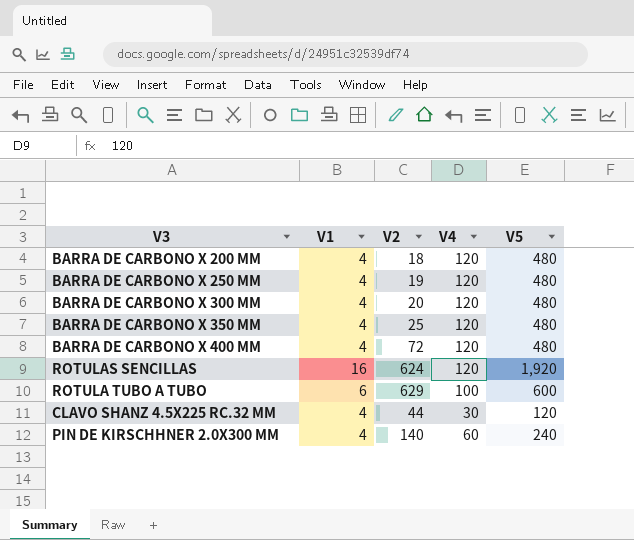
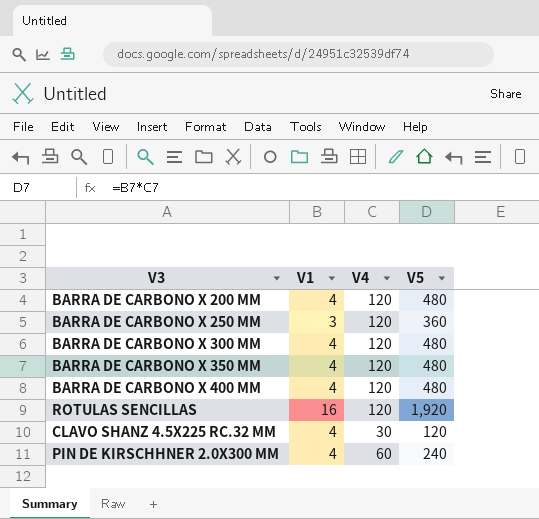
column V2 | position: 3 -> none
row ROTULA TUBO A TUBO: 6 | 629 | 100 | 600 -> none
BARRA DE CARBONO X 250 MM | V1: 4 -> 3
BARRA DE CARBONO X 250 MM | V5: 480 -> 360

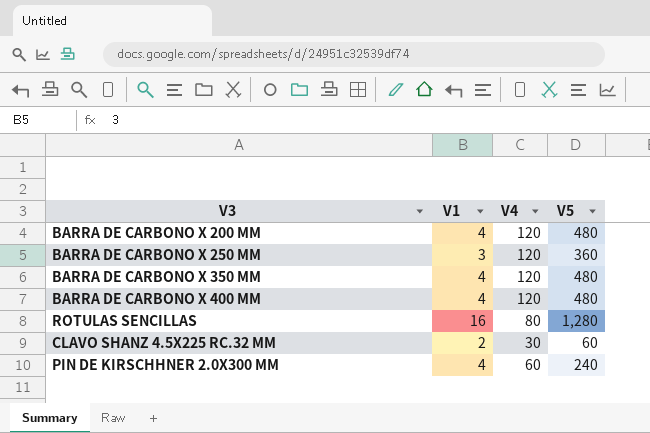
row BARRA DE CARBONO X 300 MM: 4 | 120 | 480 -> none
ROTULAS SENCILLAS | V4: 120 -> 80
ROTULAS SENCILLAS | V5: 1,920 -> 1,280
CLAVO SHANZ 4.5X225 RC.32 MM | V1: 4 -> 2
CLAVO SHANZ 4.5X225 RC.32 MM | V5: 120 -> 60

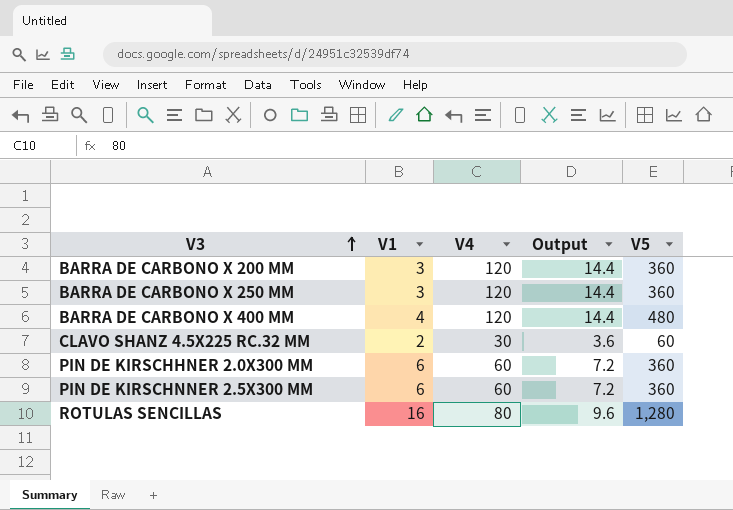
row order: none -> V3 ascending
column Output | formula: none -> [V4] * 0.12
row BARRA DE CARBONO X 350 MM: 4 | 120 | 480 -> none
BARRA DE CARBONO X 200 MM | V1: 4 -> 3
BARRA DE CARBONO X 200 MM | V5: 480 -> 360
PIN DE KIRSCHHNER 2.0X300 MM | V1: 4 -> 6
PIN DE KIRSCHHNER 2.0X300 MM | V5: 240 -> 360
row PIN DE KIRSCHNNER 2.5X300 MM: none -> 6 | 60 | 7.2 | 360

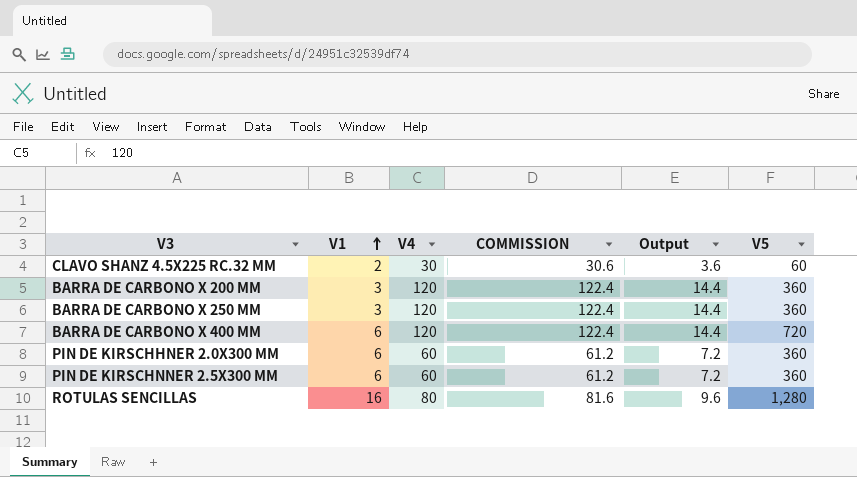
row order: V3 ascending -> V1 ascending
column COMMISSION | formula: none -> [V4] * 1.02
BARRA DE CARBONO X 400 MM | V1: 4 -> 6
BARRA DE CARBONO X 400 MM | V5: 480 -> 720

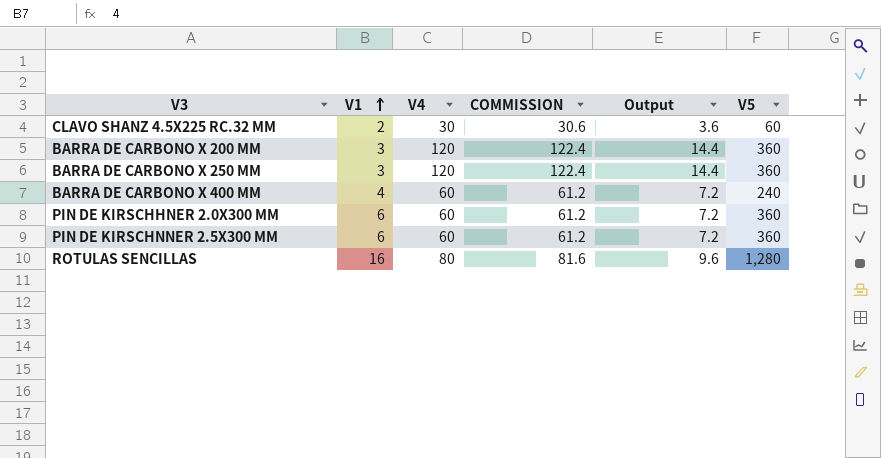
BARRA DE CARBONO X 400 MM | V1: 6 -> 4
BARRA DE CARBONO X 400 MM | V4: 120 -> 60
BARRA DE CARBONO X 400 MM | COMMISSION: 122.4 -> 61.2
BARRA DE CARBONO X 400 MM | Output: 14.4 -> 7.2
BARRA DE CARBONO X 400 MM | V5: 720 -> 240

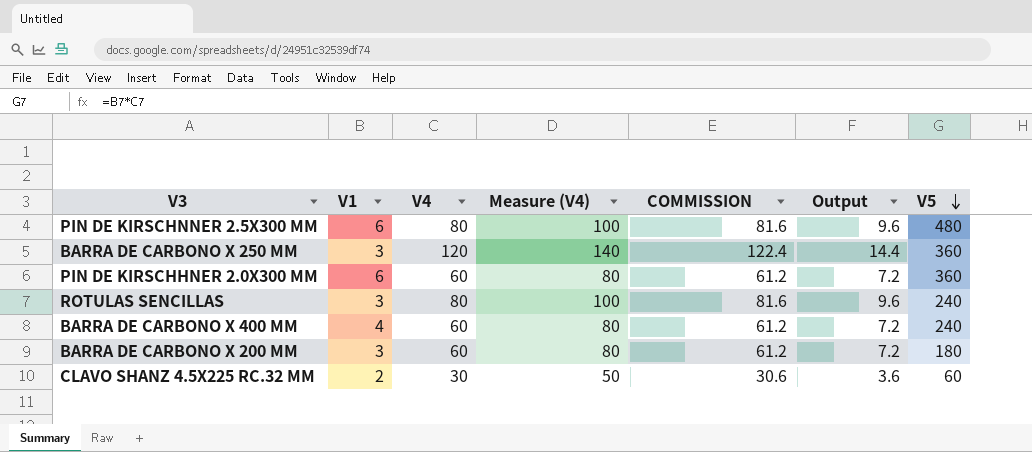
row order: V1 ascending -> V5 descending
column Measure (V4) | formula: none -> [V4] + 20
PIN DE KIRSCHNNER 2.5X300 MM | V4: 60 -> 80
PIN DE KIRSCHNNER 2.5X300 MM | COMMISSION: 61.2 -> 81.6
PIN DE KIRSCHNNER 2.5X300 MM | Output: 7.2 -> 9.6
PIN DE KIRSCHNNER 2.5X300 MM | V5: 360 -> 480
ROTULAS SENCILLAS | V1: 16 -> 3
ROTULAS SENCILLAS | V5: 1,280 -> 240
BARRA DE CARBONO X 200 MM | V4: 120 -> 60
BARRA DE CARBONO X 200 MM | COMMISSION: 122.4 -> 61.2
BARRA DE CARBONO X 200 MM | Output: 14.4 -> 7.2
BARRA DE CARBONO X 200 MM | V5: 360 -> 180

